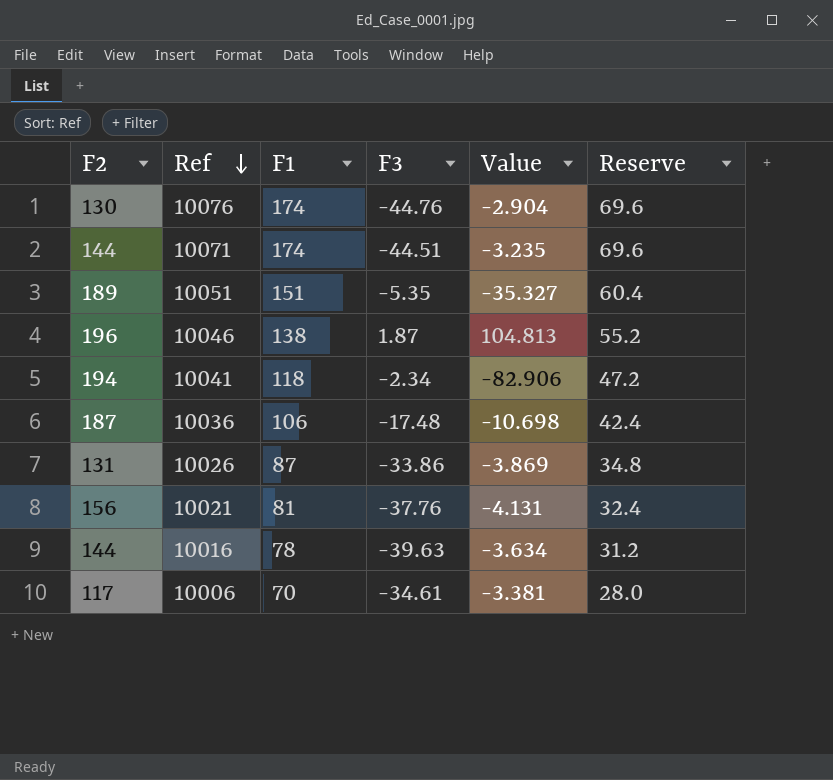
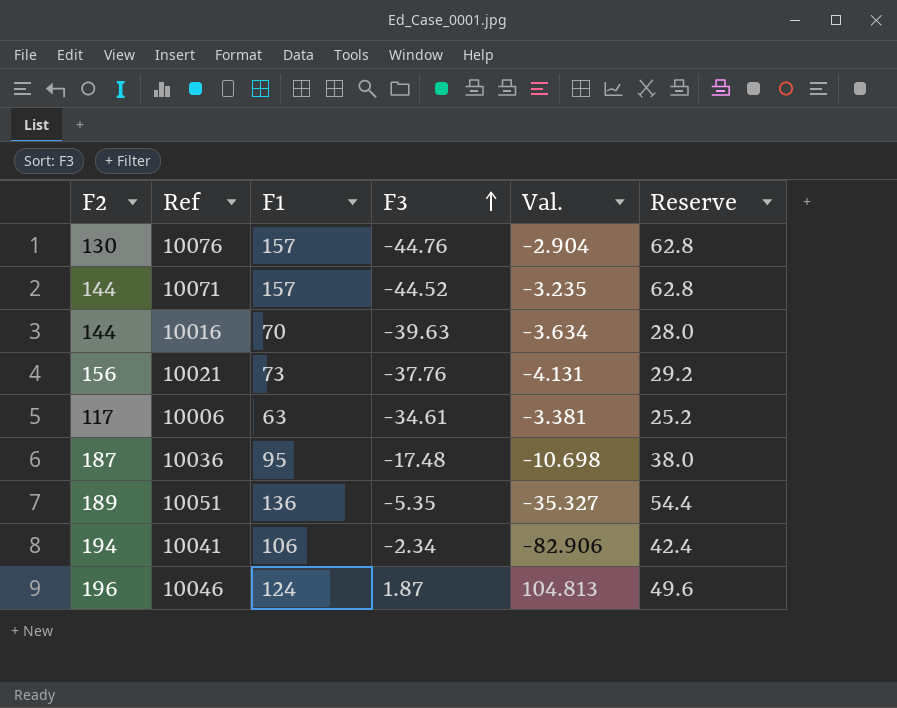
row order: Ref descending -> F3 ascending
column name: Value -> Val.
row 10026: 131 | 87 | -33.86 | -3.869 | 34.8 -> none
10076 | F1: 174 -> 157
10076 | Reserve: 69.6 -> 62.8
10071 | F1: 174 -> 157
10071 | F3: -44.51 -> -44.52
10071 | Reserve: 69.6 -> 62.8
10016 | F1: 78 -> 70
10016 | Reserve: 31.2 -> 28.0
10021 | F1: 81 -> 73
10021 | Reserve: 32.4 -> 29.2
10006 | F1: 70 -> 63
10006 | Reserve: 28.0 -> 25.2
10036 | F1: 106 -> 95
10036 | Reserve: 42.4 -> 38.0
10051 | F1: 151 -> 136
10051 | Reserve: 60.4 -> 54.4
10041 | F1: 118 -> 106
10041 | Reserve: 47.2 -> 42.4
10046 | F1: 138 -> 124
10046 | Reserve: 55.2 -> 49.6

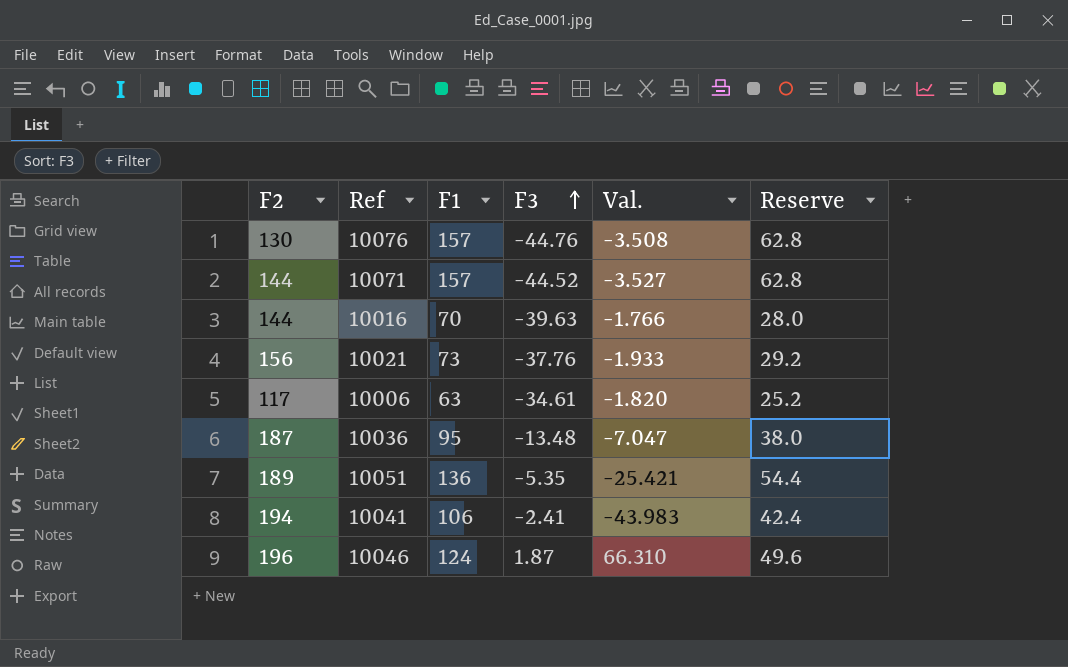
column Val. | formula: [F2] / [F3] -> [F1] / [F3]
10036 | F3: -17.48 -> -13.48
10041 | F3: -2.34 -> -2.41

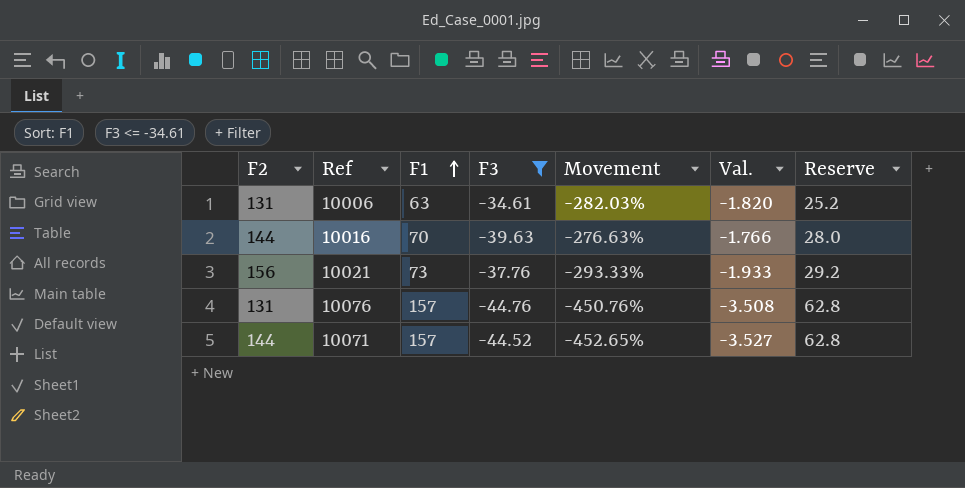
filter: none -> F3 <= -34.61
row order: F3 ascending -> F1 ascending
column Movement | formula: none -> ([F1] - [F3]) / [F3]
10006 | F2: 117 -> 131
10076 | F2: 130 -> 131

